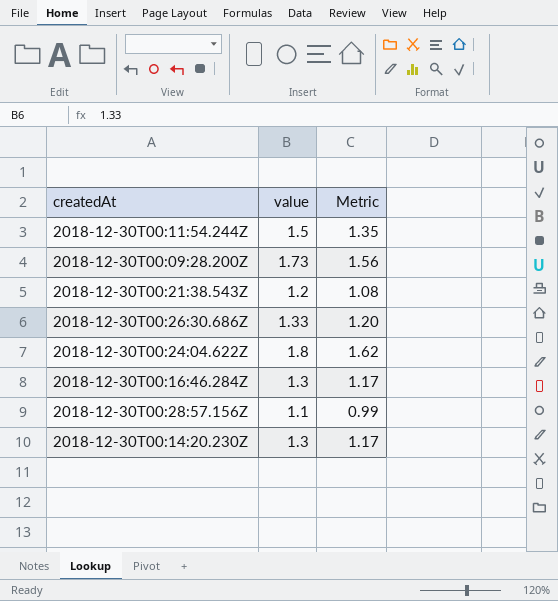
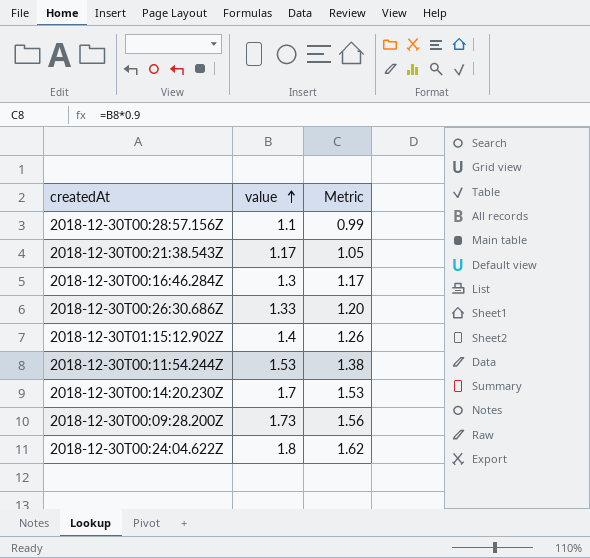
row order: none -> value ascending
2018-12-30T00:21:38.543Z | value: 1.2 -> 1.17
2018-12-30T00:21:38.543Z | Metric: 1.08 -> 1.05
row 2018-12-30T01:15:12.902Z: none -> 1.4 | 1.26
2018-12-30T00:11:54.244Z | value: 1.5 -> 1.53
2018-12-30T00:11:54.244Z | Metric: 1.35 -> 1.38
2018-12-30T00:14:20.230Z | value: 1.3 -> 1.7
2018-12-30T00:14:20.230Z | Metric: 1.17 -> 1.53

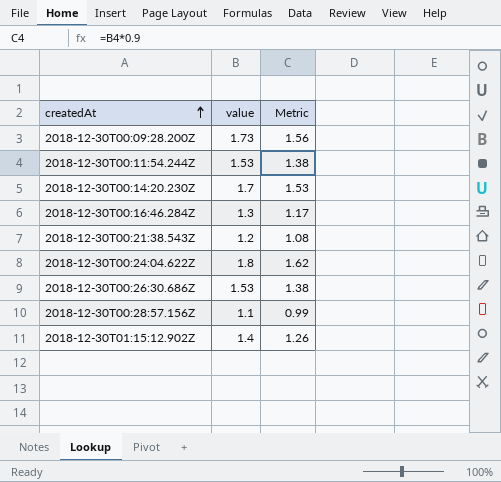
row order: value ascending -> createdAt ascending
2018-12-30T00:21:38.543Z | value: 1.17 -> 1.2
2018-12-30T00:21:38.543Z | Metric: 1.05 -> 1.08
2018-12-30T00:26:30.686Z | value: 1.33 -> 1.53
2018-12-30T00:26:30.686Z | Metric: 1.20 -> 1.38

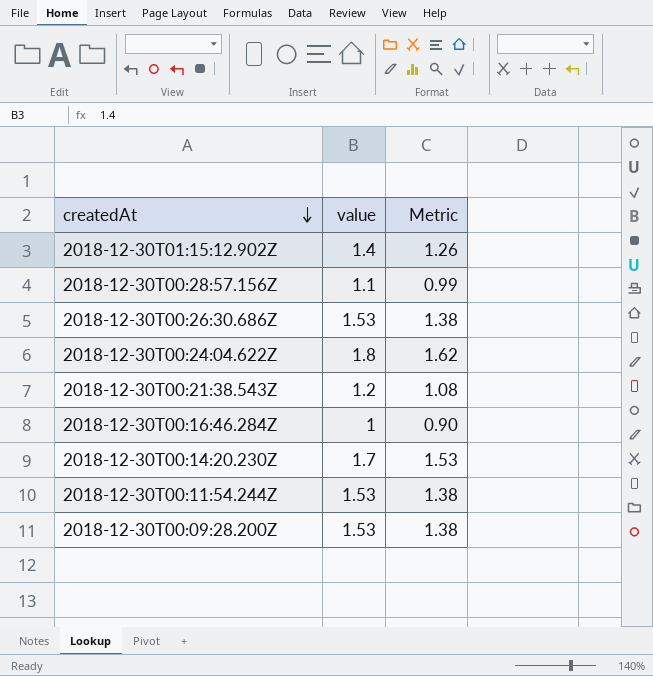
row order: createdAt ascending -> createdAt descending
2018-12-30T00:16:46.284Z | value: 1.3 -> 1
2018-12-30T00:16:46.284Z | Metric: 1.17 -> 0.90
2018-12-30T00:09:28.200Z | value: 1.73 -> 1.53
2018-12-30T00:09:28.200Z | Metric: 1.56 -> 1.38

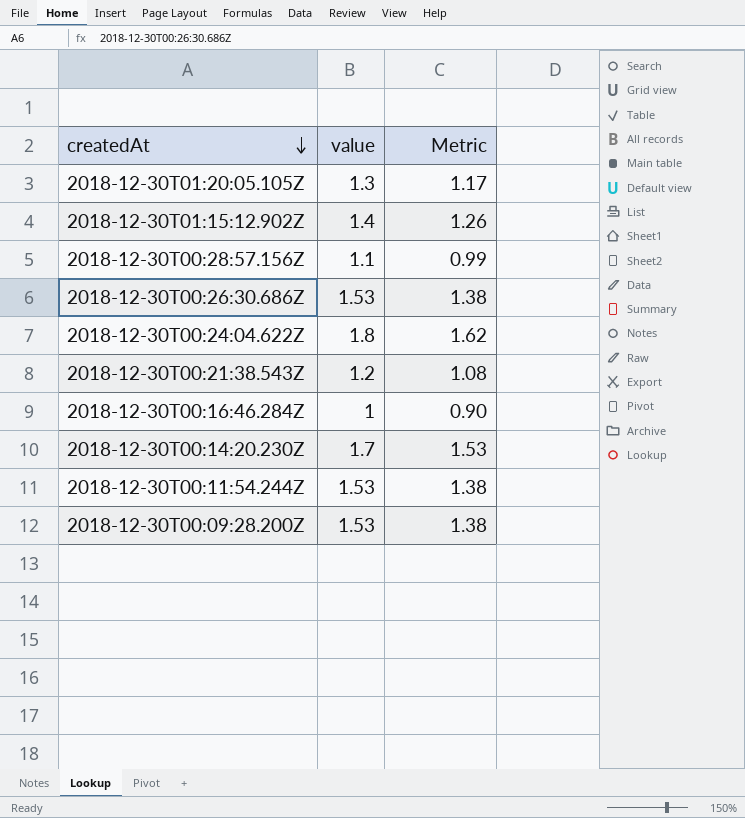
row 2018-12-30T01:20:05.105Z: none -> 1.3 | 1.17

